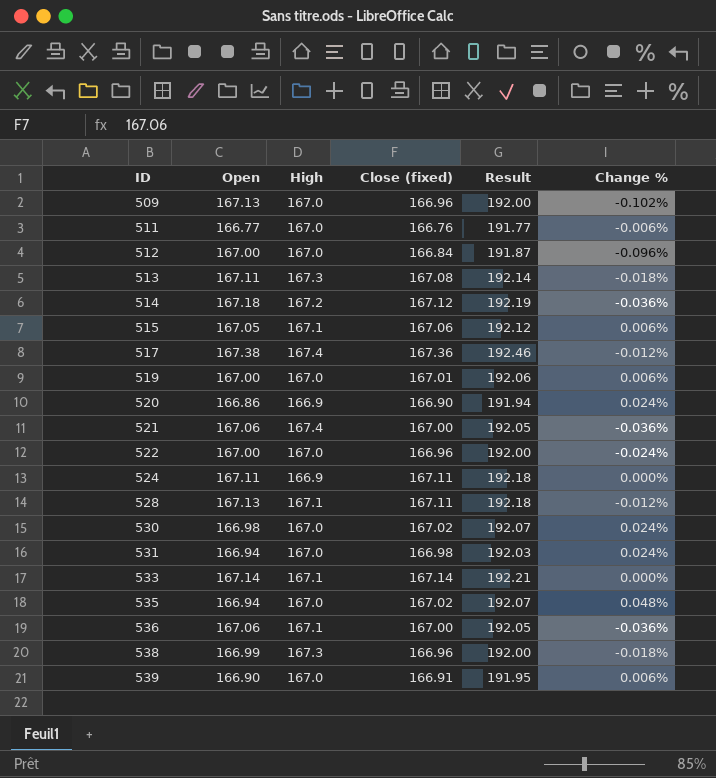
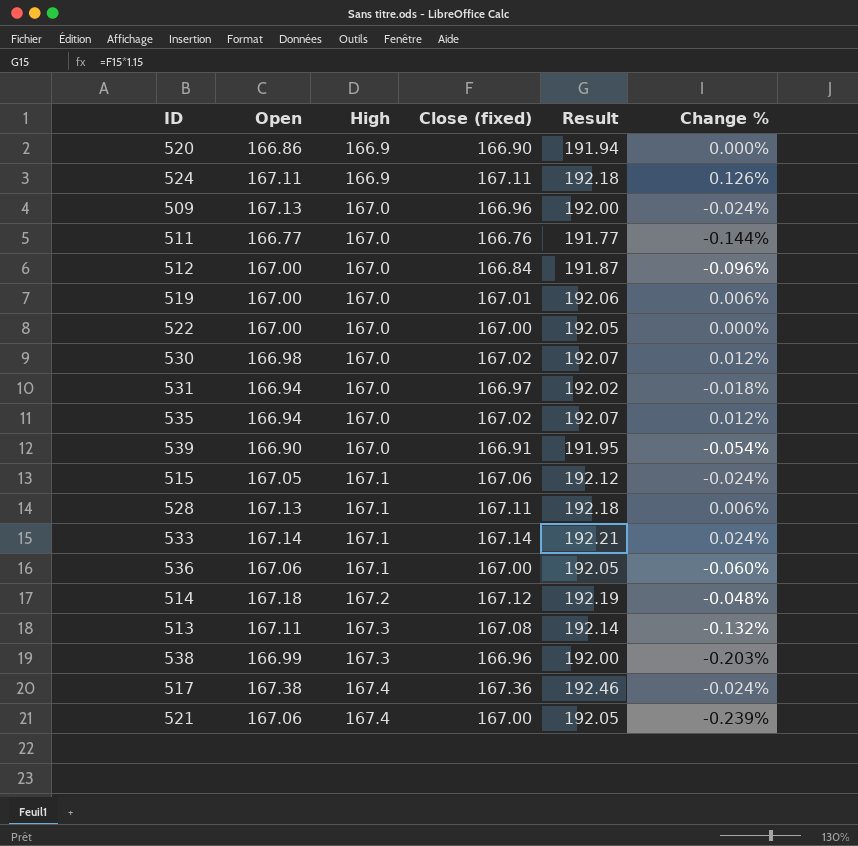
row order: ID ascending -> High ascending
column Change % | formula: ([Close (fixed)] - [Open]) / [Open] -> ([Close (fixed)] - [High]) / [High]
522 | Close (fixed): 166.96 -> 167.00
522 | Result: 192.00 -> 192.05
531 | Close (fixed): 166.98 -> 166.97
531 | Result: 192.03 -> 192.02

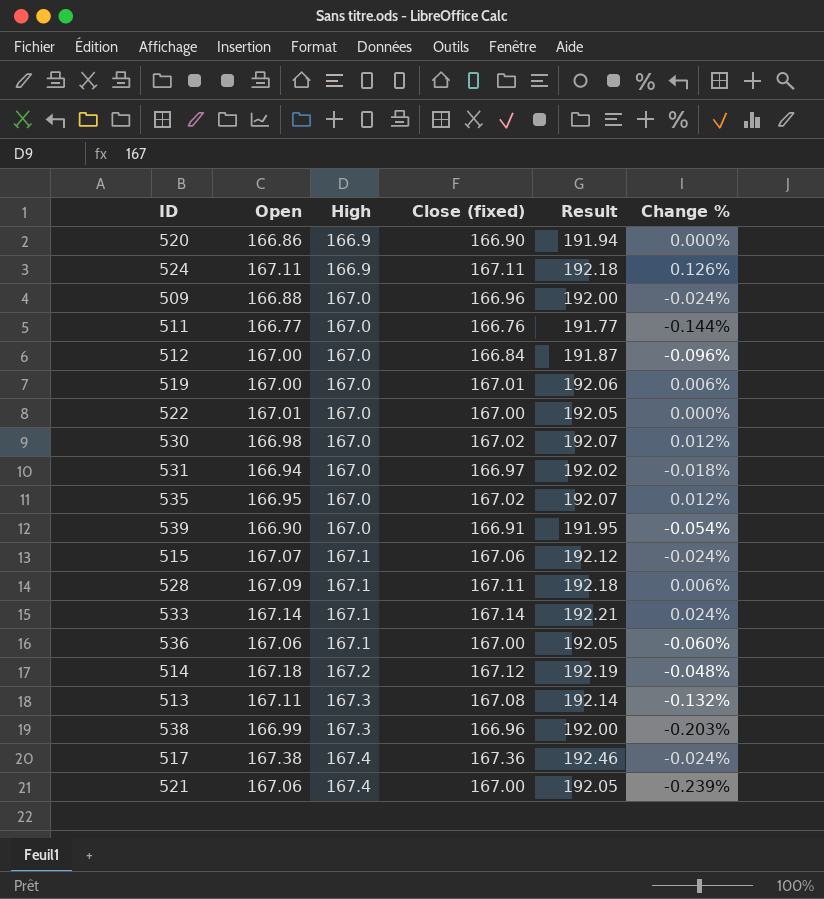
509 | Open: 167.13 -> 166.88
522 | Open: 167.00 -> 167.01
535 | Open: 166.94 -> 166.95
515 | Open: 167.05 -> 167.07
528 | Open: 167.13 -> 167.09

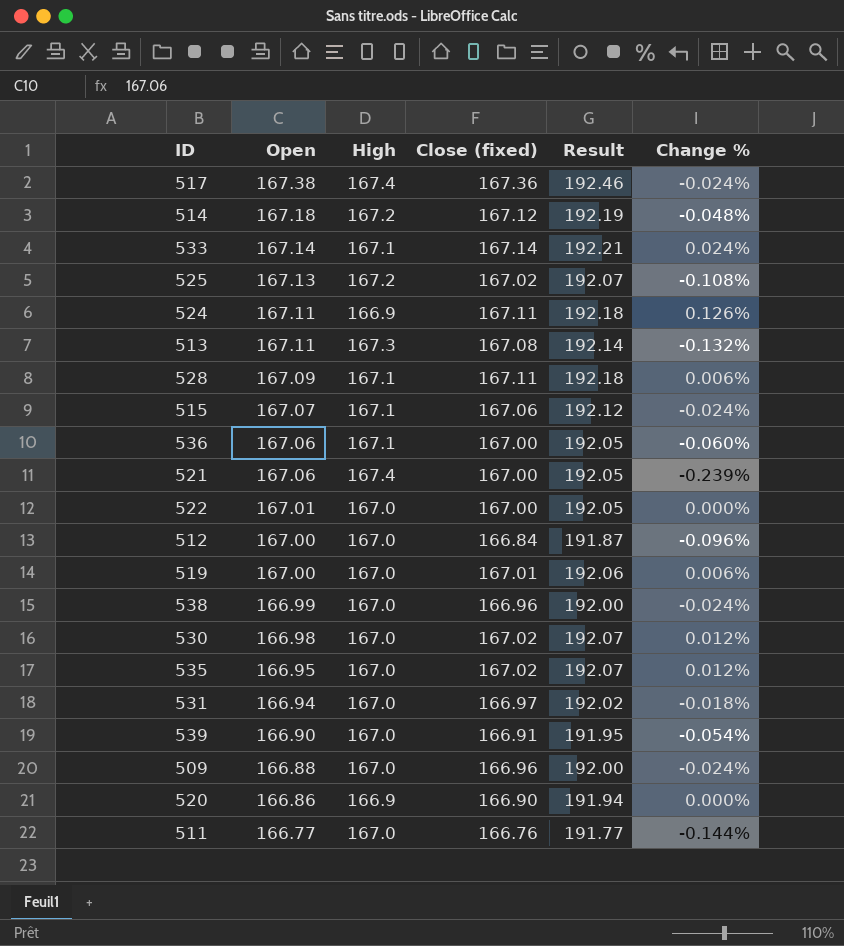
row order: High ascending -> Open descending
row 525: none -> 167.13 | 167.2 | 167.02 | 192.07 | -0.108%
538 | High: 167.3 -> 167.0
538 | Change %: -0.203% -> -0.024%

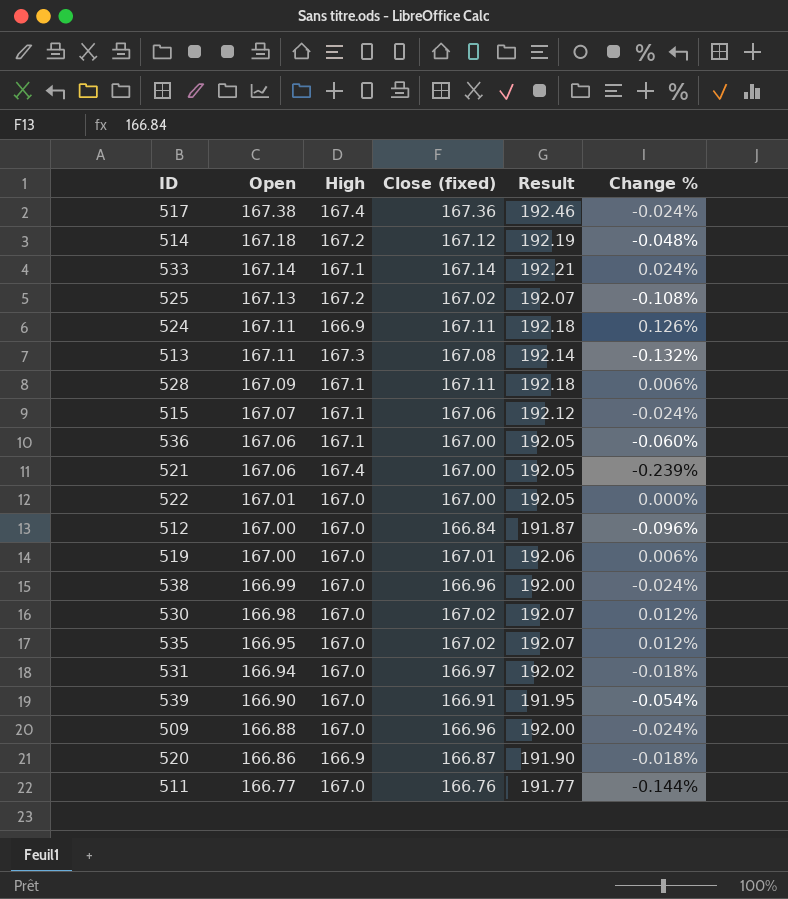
520 | Close (fixed): 166.90 -> 166.87
520 | Result: 191.94 -> 191.90
520 | Change %: 0.000% -> -0.018%

